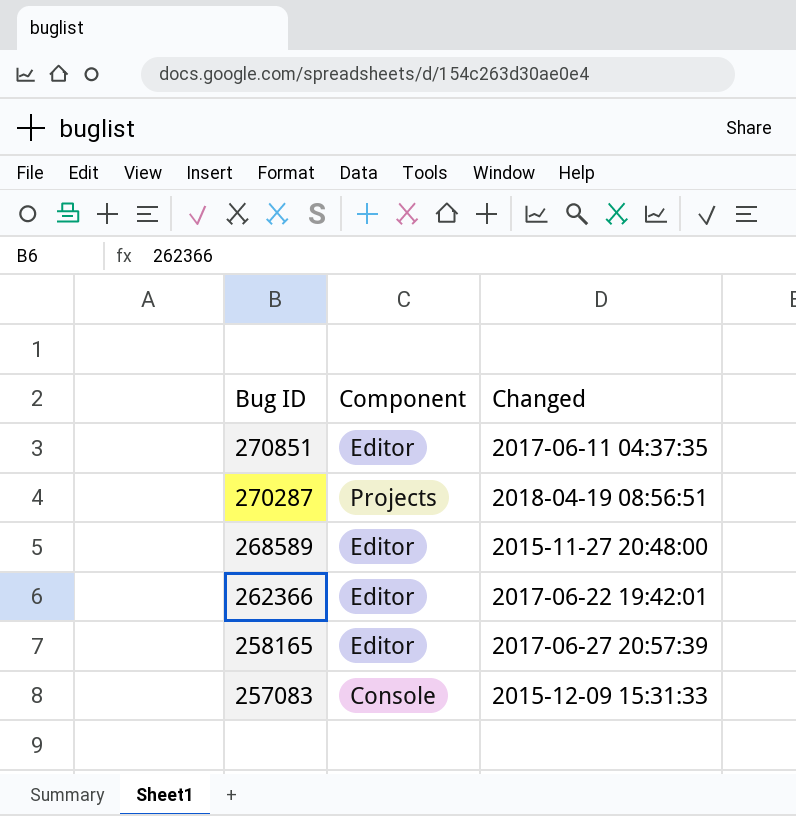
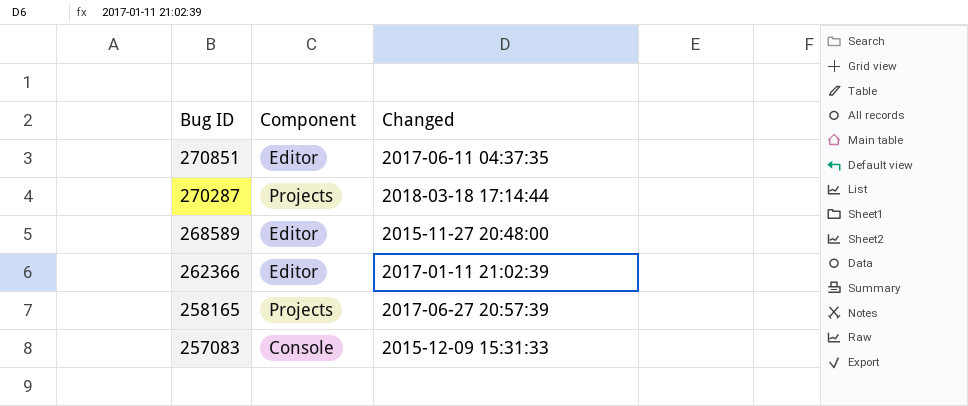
270287 | Changed: 2018-04-19 08:56:51 -> 2018-03-18 17:14:44
262366 | Changed: 2017-06-22 19:42:01 -> 2017-01-11 21:02:39
258165 | Component: Editor -> Projects

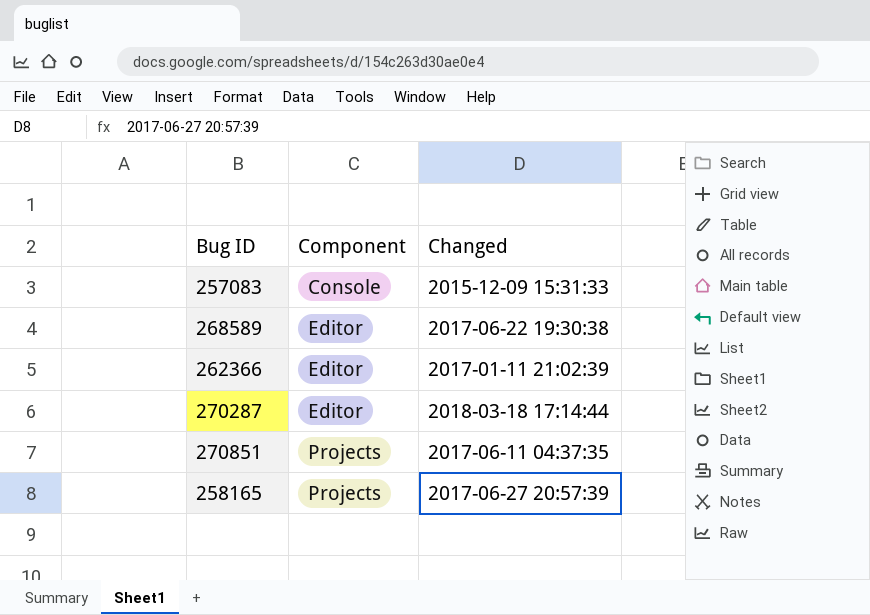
row order: Bug ID descending -> Component ascending
268589 | Changed: 2015-11-27 20:48:00 -> 2017-06-22 19:30:38
270287 | Component: Projects -> Editor
270851 | Component: Editor -> Projects

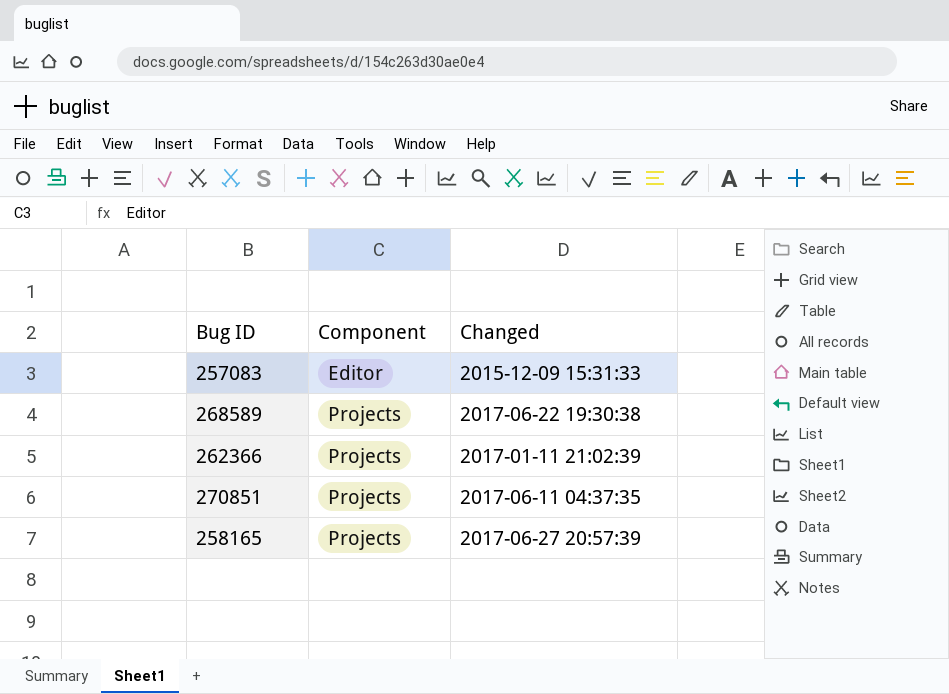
row 270287: Editor | 2018-03-18 17:14:44 -> none
257083 | Component: Console -> Editor
268589 | Component: Editor -> Projects
262366 | Component: Editor -> Projects

